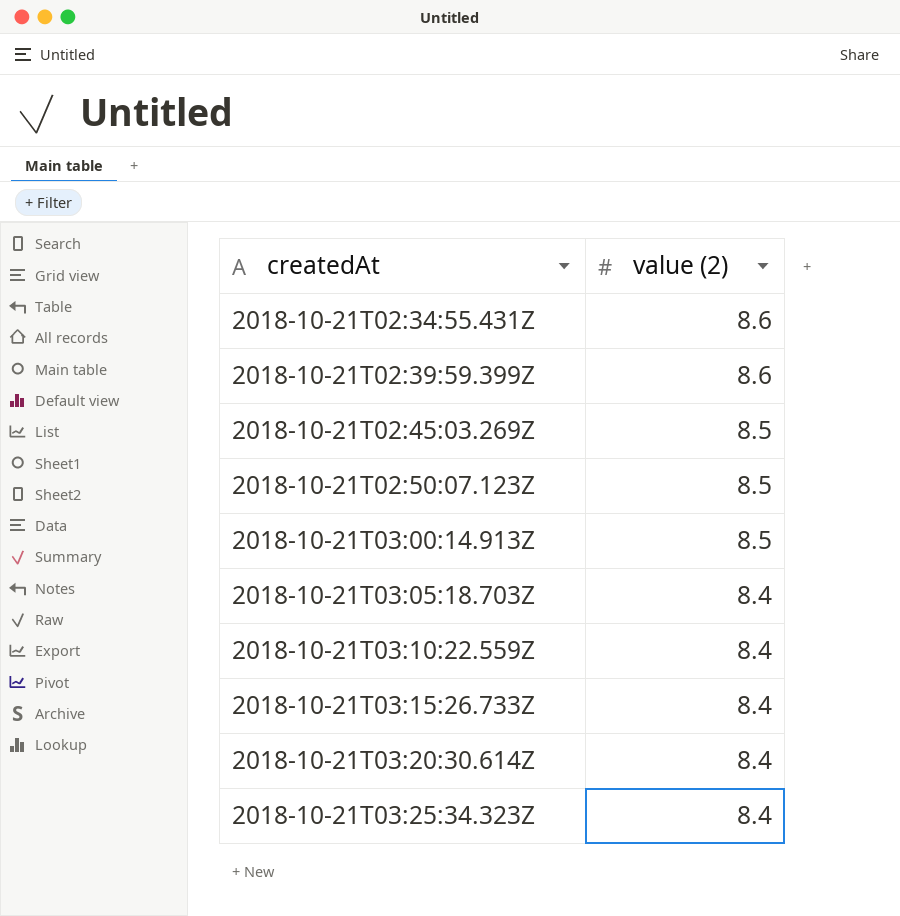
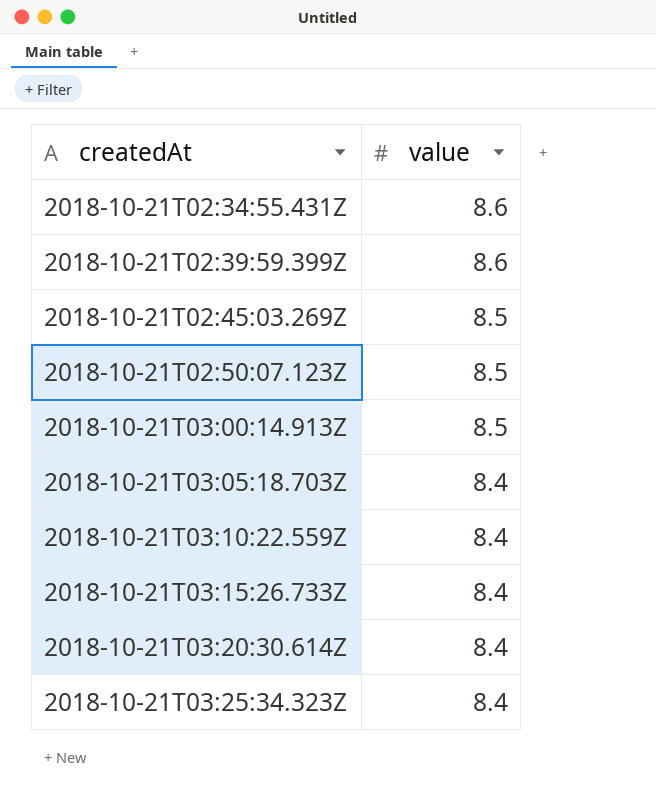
column name: value (2) -> value

